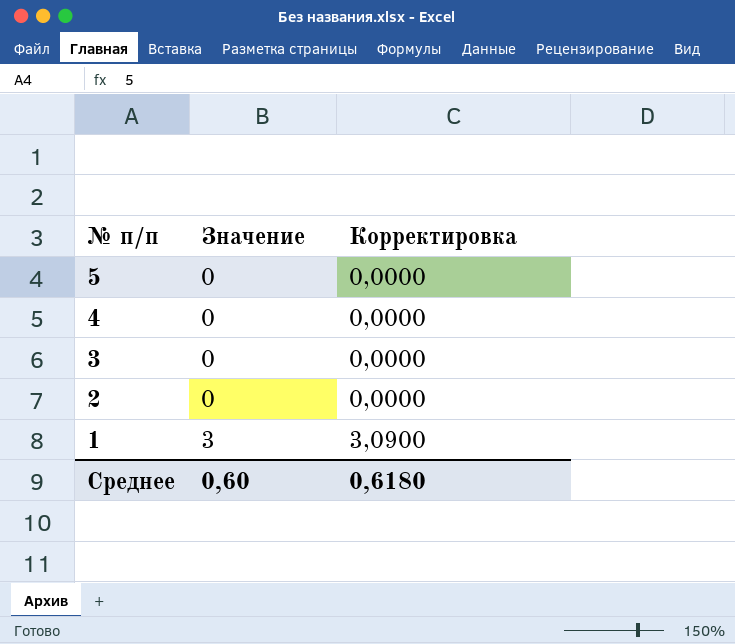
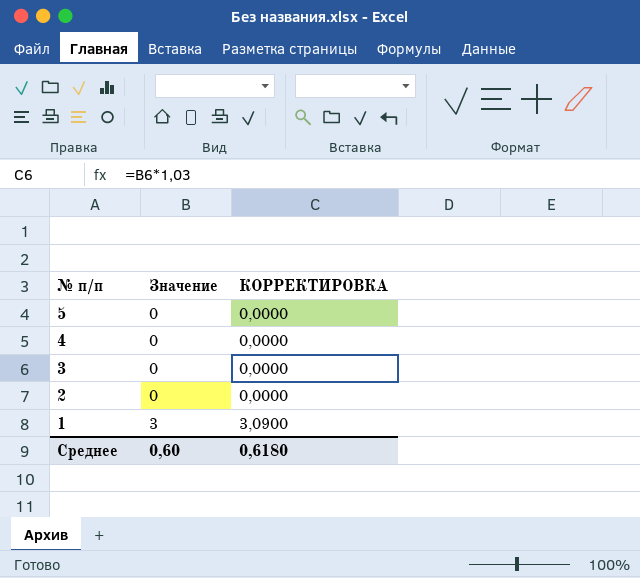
column name: Корректировка -> КОРРЕКТИРОВКА

